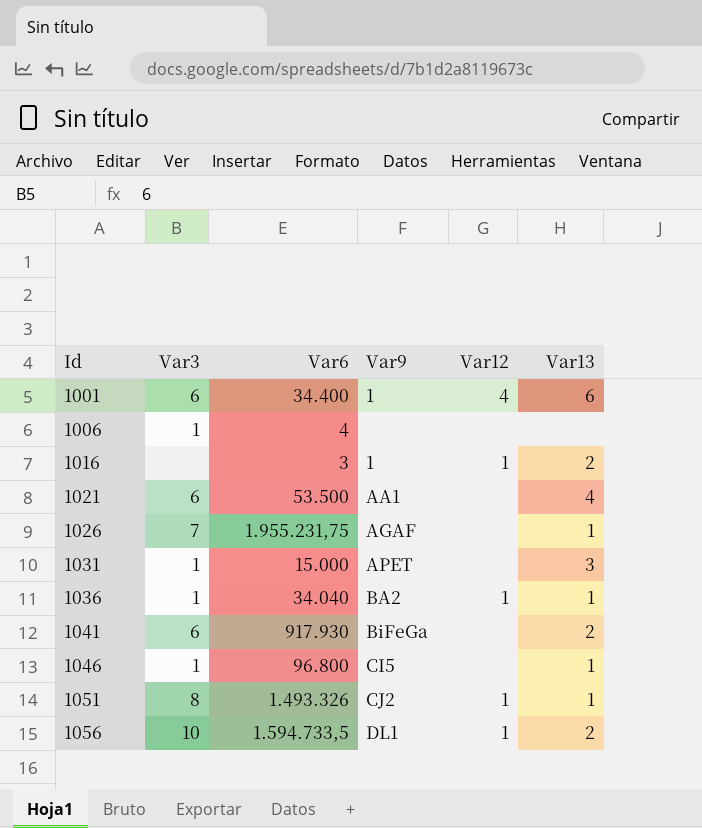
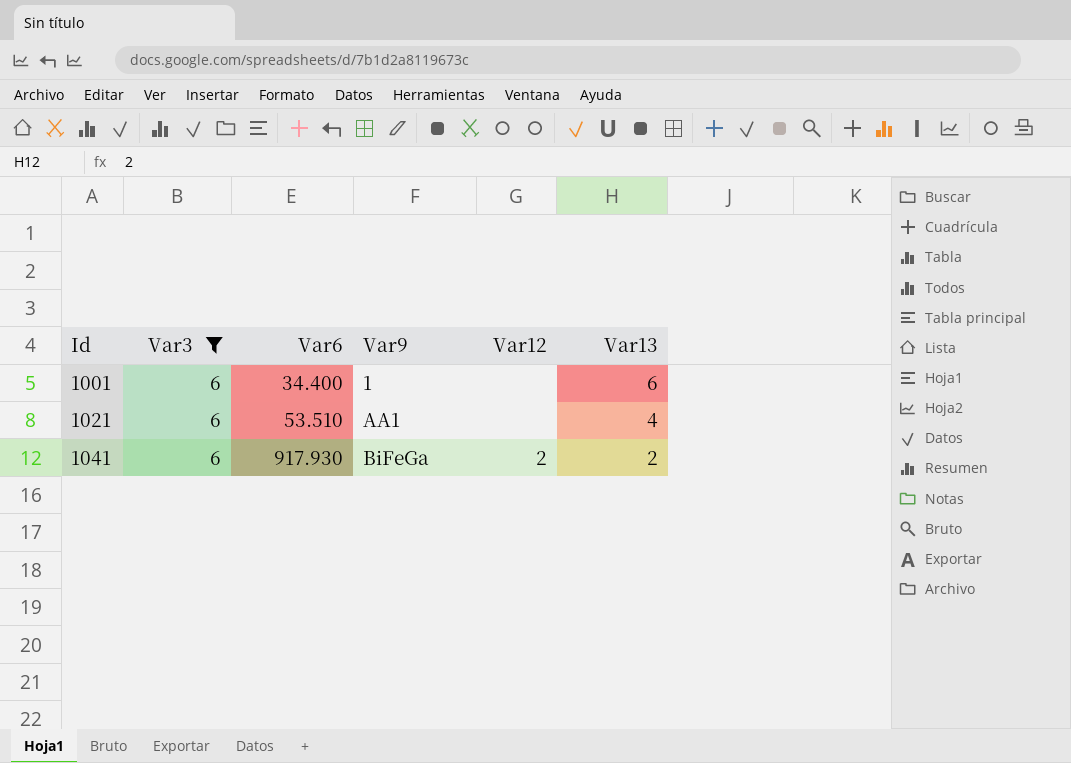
filter: none -> Var3 = 6
1001 | Var12: 4 -> none
1021 | Var6: 53.500 -> 53.510
1041 | Var12: none -> 2

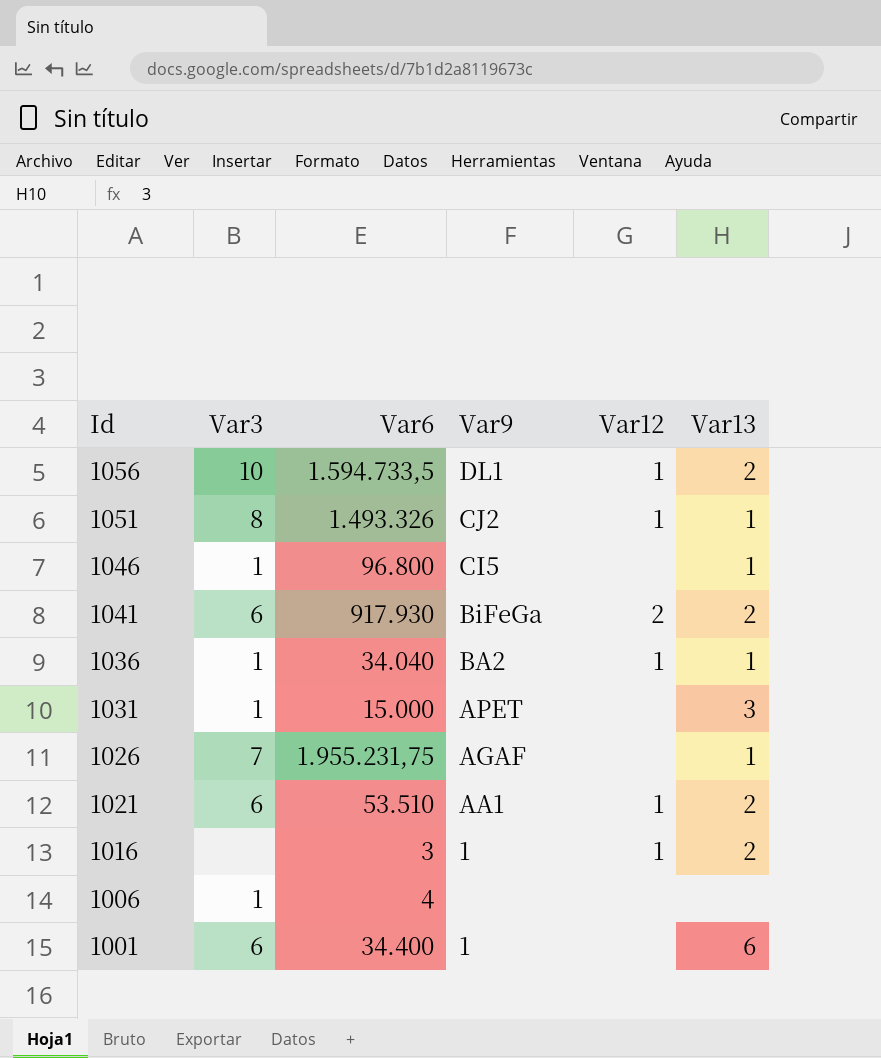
filter: Var3 = 6 -> none
row order: Id ascending -> Id descending
1021 | Var12: none -> 1
1021 | Var13: 4 -> 2

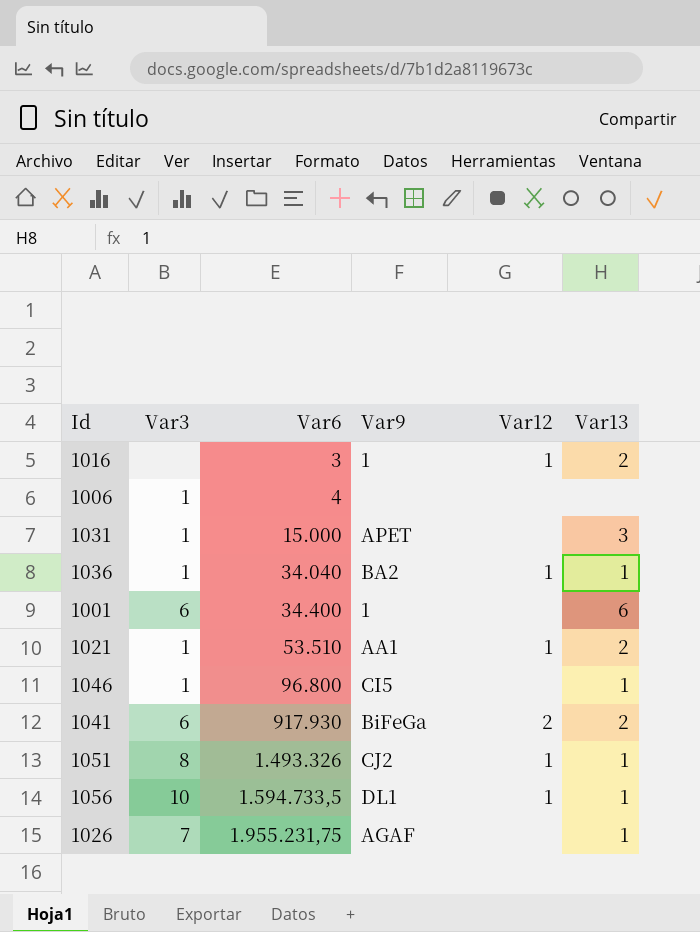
row order: Id descending -> Var6 ascending
1021 | Var3: 6 -> 1
1056 | Var13: 2 -> 1

